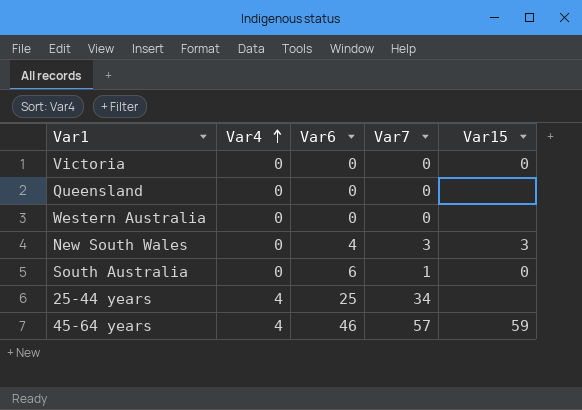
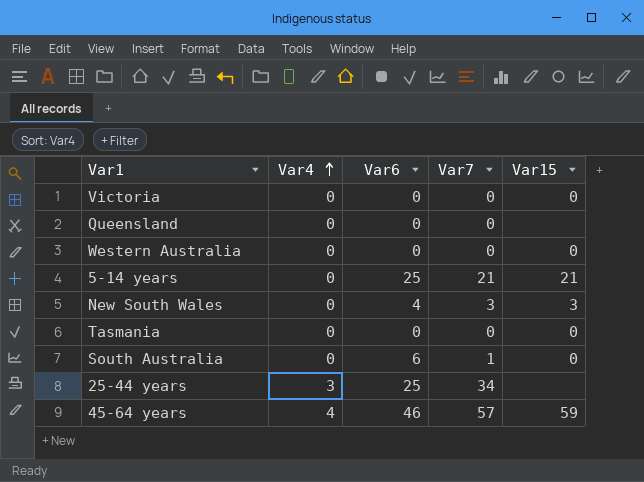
Western Australia | Var15: none -> 0
row 5-14 years: none -> 0 | 25 | 21 | 21
row Tasmania: none -> 0 | 0 | 0 | 0
25-44 years | Var4: 4 -> 3

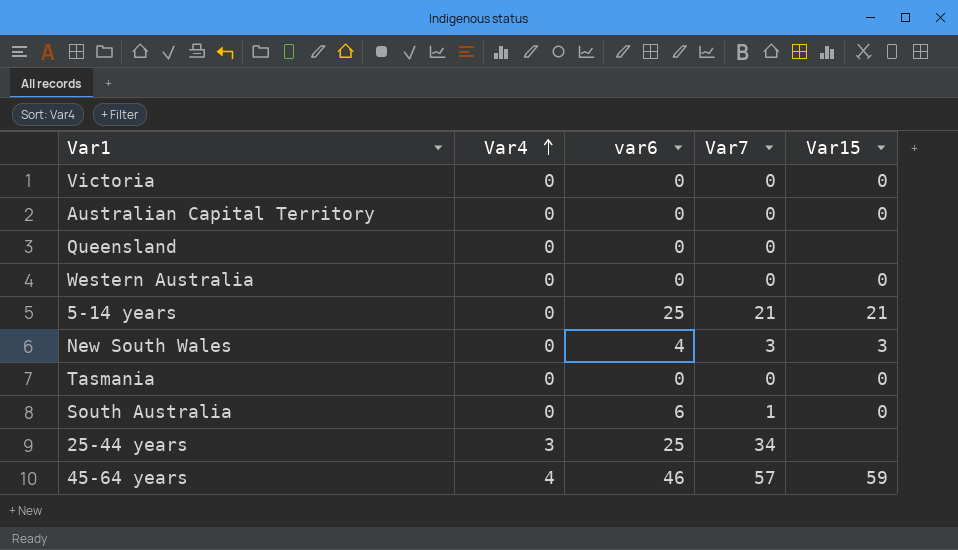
column name: Var6 -> var6
row Australian Capital Territory: none -> 0 | 0 | 0 | 0

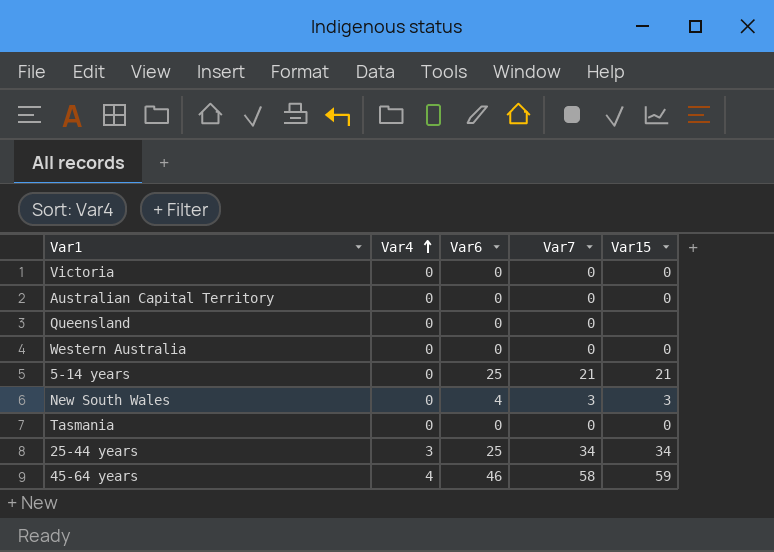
column name: var6 -> Var6
row South Australia: 0 | 6 | 1 | 0 -> none
25-44 years | Var15: none -> 34
45-64 years | Var7: 57 -> 58

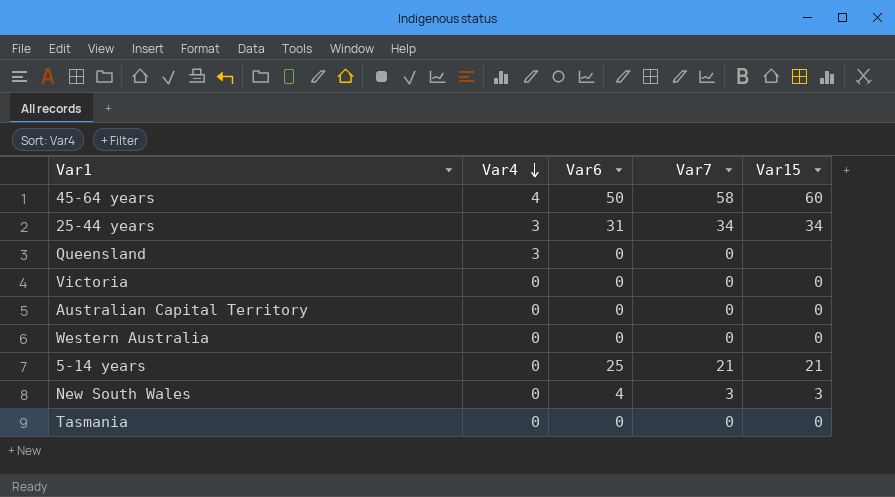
row order: Var4 ascending -> Var4 descending
45-64 years | Var6: 46 -> 50
45-64 years | Var15: 59 -> 60
25-44 years | Var6: 25 -> 31
Queensland | Var4: 0 -> 3

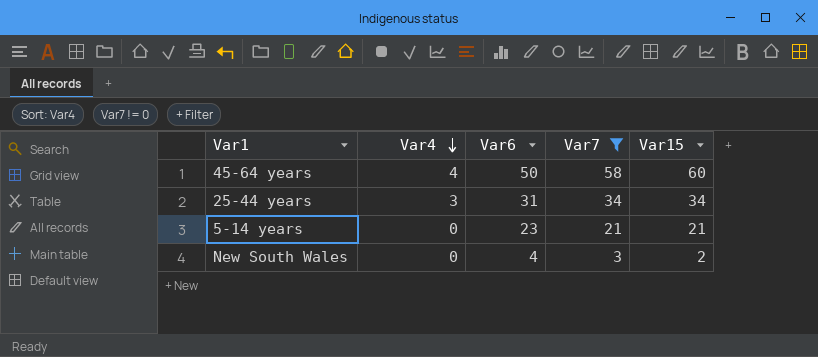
filter: none -> Var7 != 0
5-14 years | Var6: 25 -> 23
New South Wales | Var15: 3 -> 2

